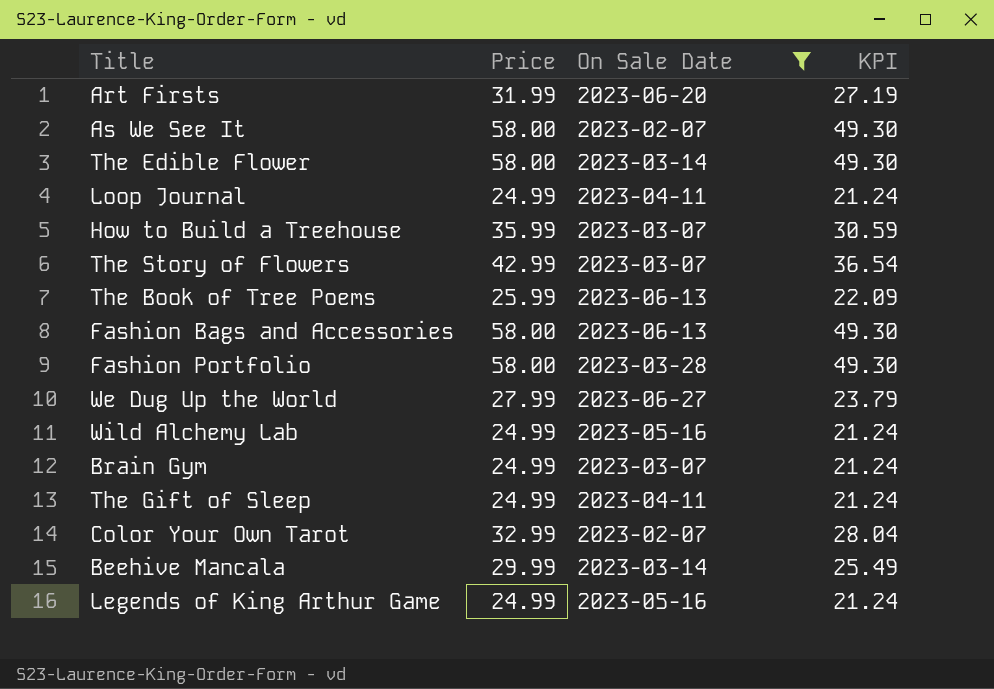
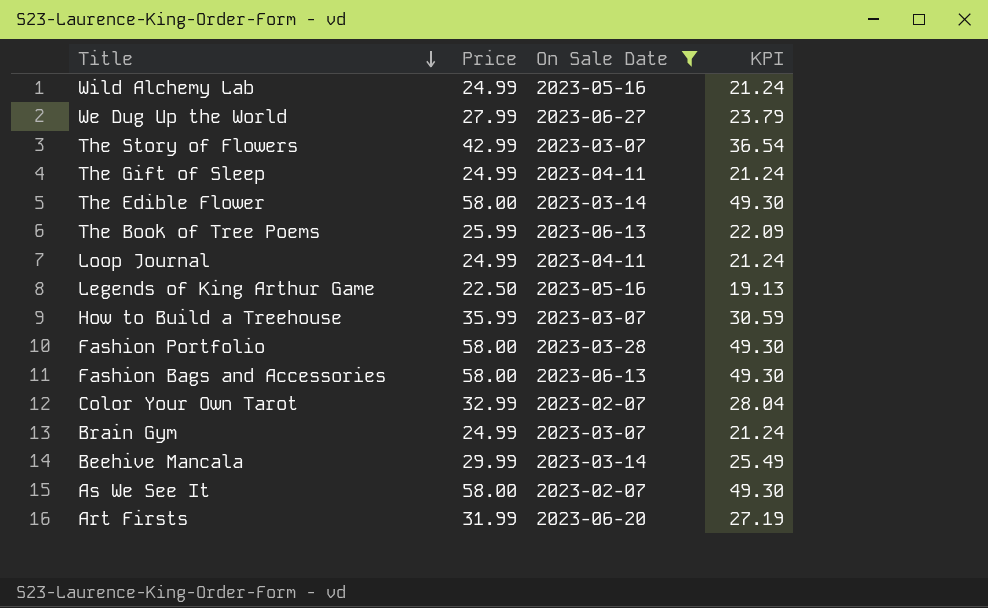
row order: none -> Title descending
Legends of King Arthur Game | Price: 24.99 -> 22.50
Legends of King Arthur Game | KPI: 21.24 -> 19.13

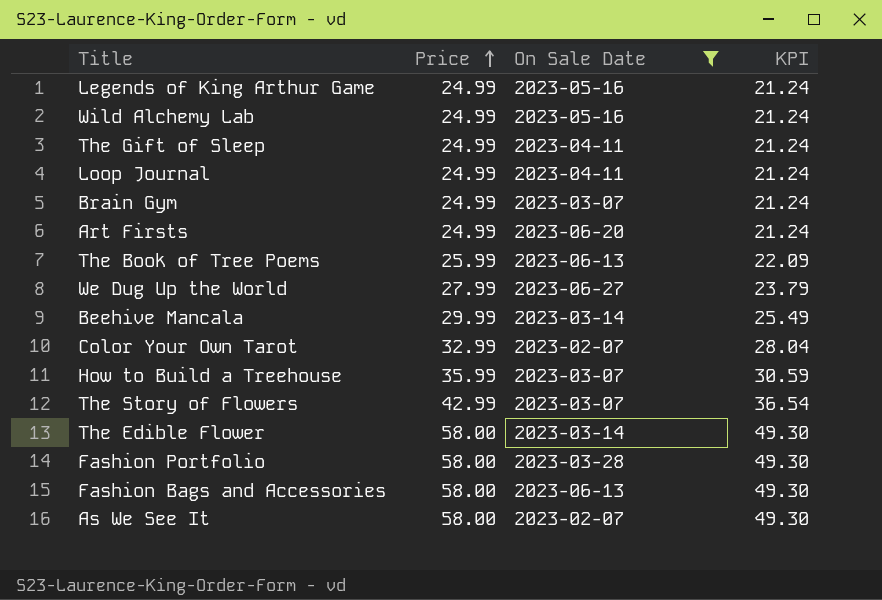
row order: Title descending -> Price ascending
Legends of King Arthur Game | Price: 22.50 -> 24.99
Legends of King Arthur Game | KPI: 19.13 -> 21.24
Art Firsts | Price: 31.99 -> 24.99
Art Firsts | KPI: 27.19 -> 21.24

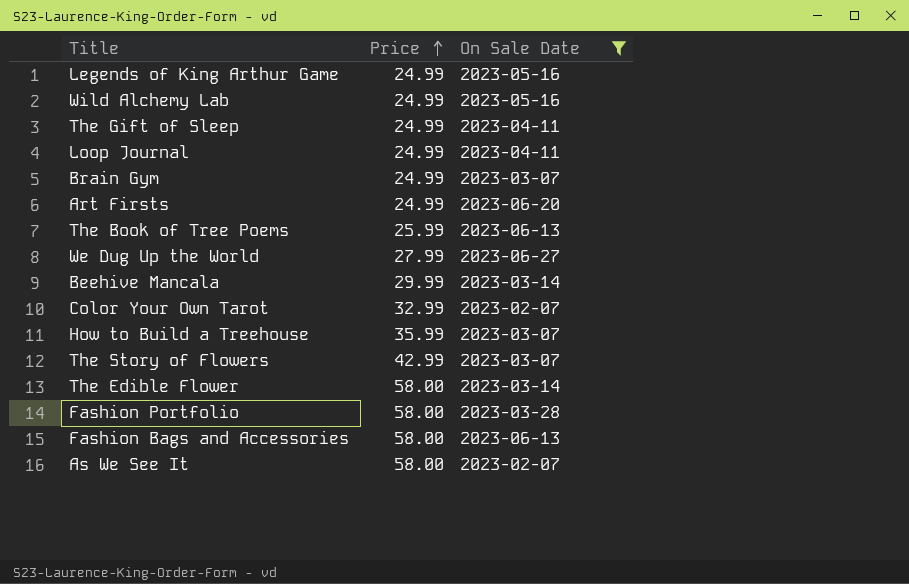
column KPI | formula: [Price] * 0.85 -> none

